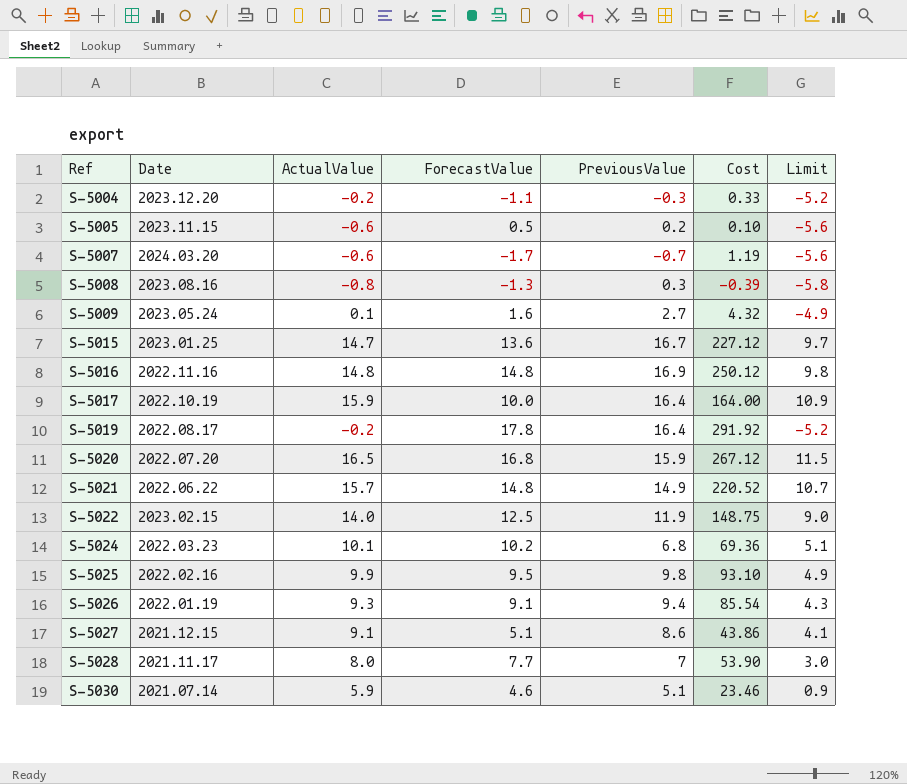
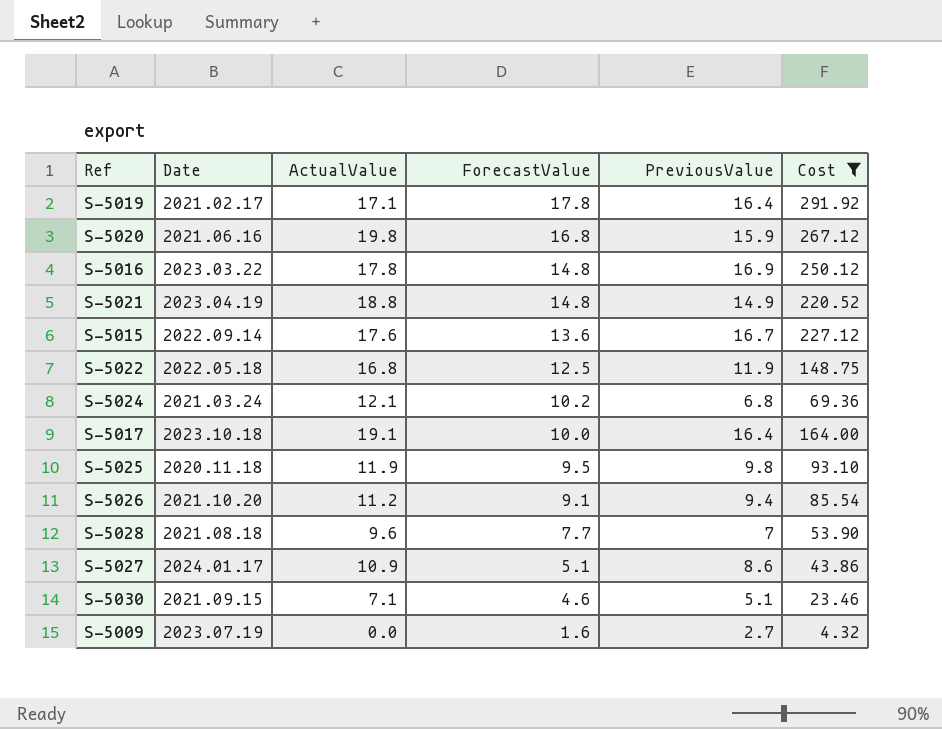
filter: none -> Cost >= 4.32
row order: Ref ascending -> ForecastValue descending
column Limit | formula: [ActualValue] - 5 -> none
S-5019 | Date: 2022.08.17 -> 2021.02.17
S-5019 | ActualValue: -0.2 -> 17.1
S-5020 | Date: 2022.07.20 -> 2021.06.16
S-5020 | ActualValue: 16.5 -> 19.8
S-5016 | Date: 2022.11.16 -> 2023.03.22
S-5016 | ActualValue: 14.8 -> 17.8
S-5021 | Date: 2022.06.22 -> 2023.04.19
S-5021 | ActualValue: 15.7 -> 18.8
S-5015 | Date: 2023.01.25 -> 2022.09.14
S-5015 | ActualValue: 14.7 -> 17.6
S-5022 | Date: 2023.02.15 -> 2022.05.18
S-5022 | ActualValue: 14.0 -> 16.8
S-5024 | Date: 2022.03.23 -> 2021.03.24
S-5024 | ActualValue: 10.1 -> 12.1
S-5017 | Date: 2022.10.19 -> 2023.10.18
S-5017 | ActualValue: 15.9 -> 19.1
S-5025 | Date: 2022.02.16 -> 2020.11.18
S-5025 | ActualValue: 9.9 -> 11.9
S-5026 | Date: 2022.01.19 -> 2021.10.20
S-5026 | ActualValue: 9.3 -> 11.2
S-5028 | Date: 2021.11.17 -> 2021.08.18
S-5028 | ActualValue: 8.0 -> 9.6
S-5027 | Date: 2021.12.15 -> 2024.01.17
S-5027 | ActualValue: 9.1 -> 10.9
S-5030 | Date: 2021.07.14 -> 2021.09.15
S-5030 | ActualValue: 5.9 -> 7.1
S-5009 | Date: 2023.05.24 -> 2023.07.19
S-5009 | ActualValue: 0.1 -> 0.0

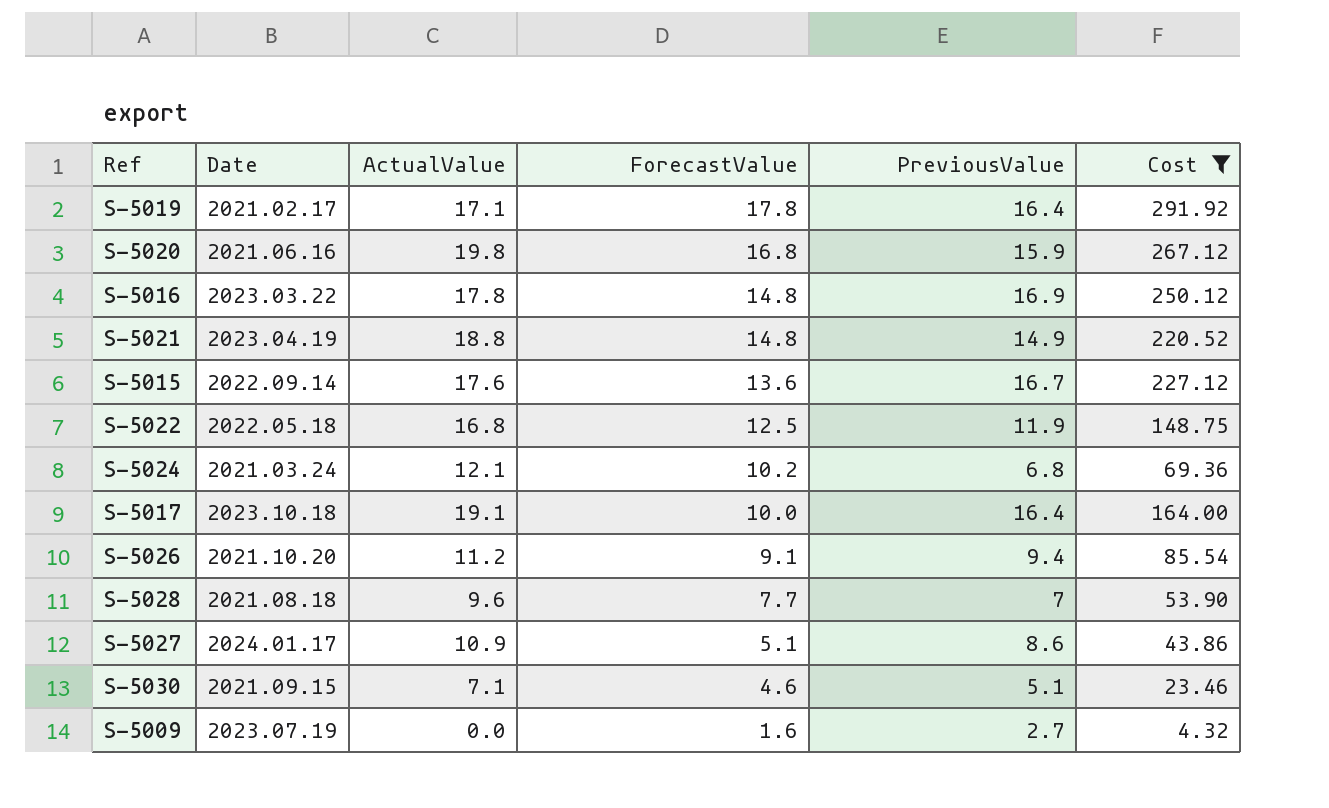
row S-5025: 2020.11.18 | 11.9 | 9.5 | 9.8 | 93.10 -> none

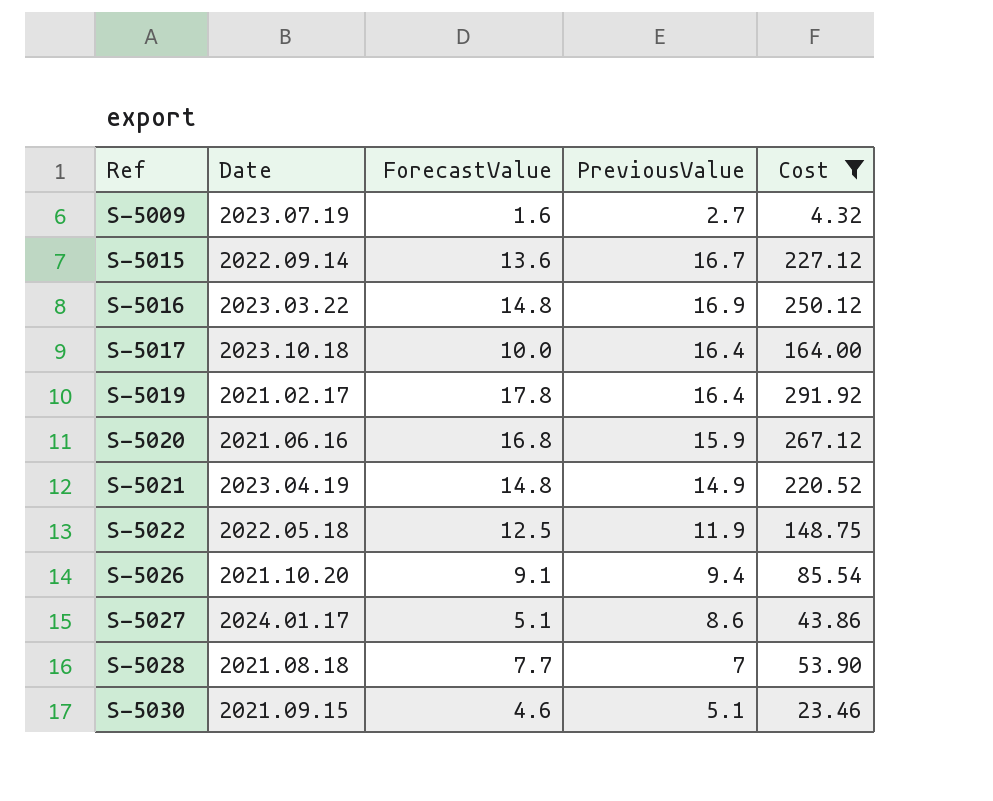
row order: ForecastValue descending -> Ref ascending
column ActualValue | position: 3 -> none
row S-5024: 2021.03.24 | 12.1 | 10.2 | 6.8 | 69.36 -> none

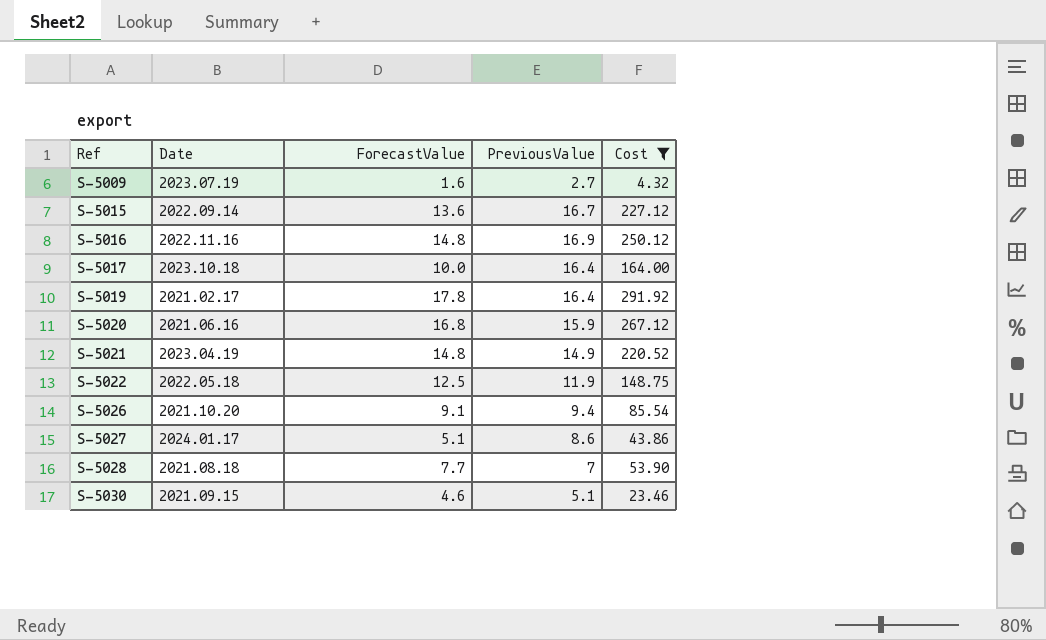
S-5016 | Date: 2023.03.22 -> 2022.11.16

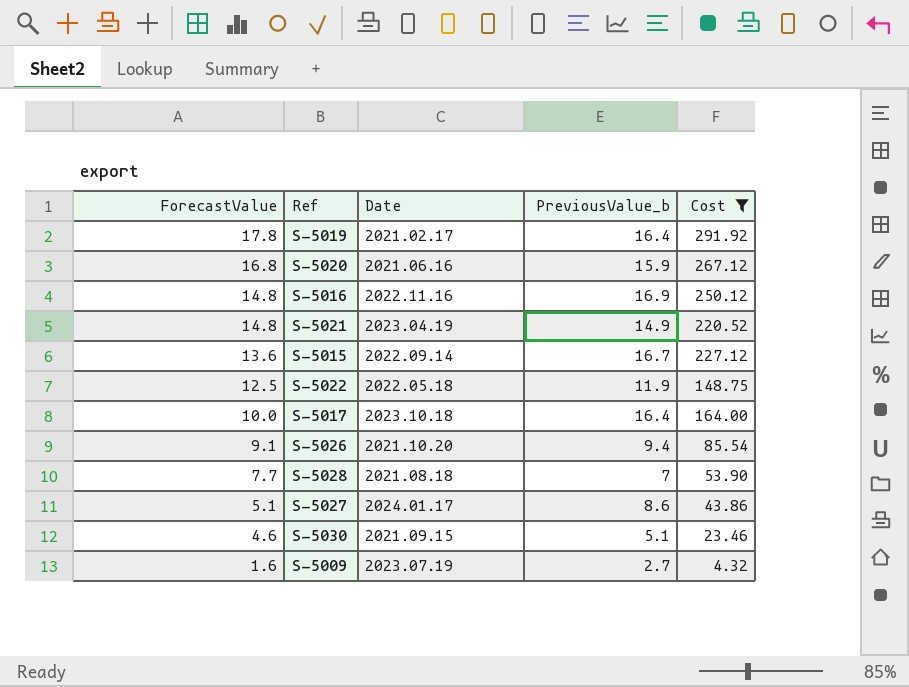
row order: Ref ascending -> ForecastValue descending
column ForecastValue | position: 3 -> 1
column name: PreviousValue -> PreviousValue_b

